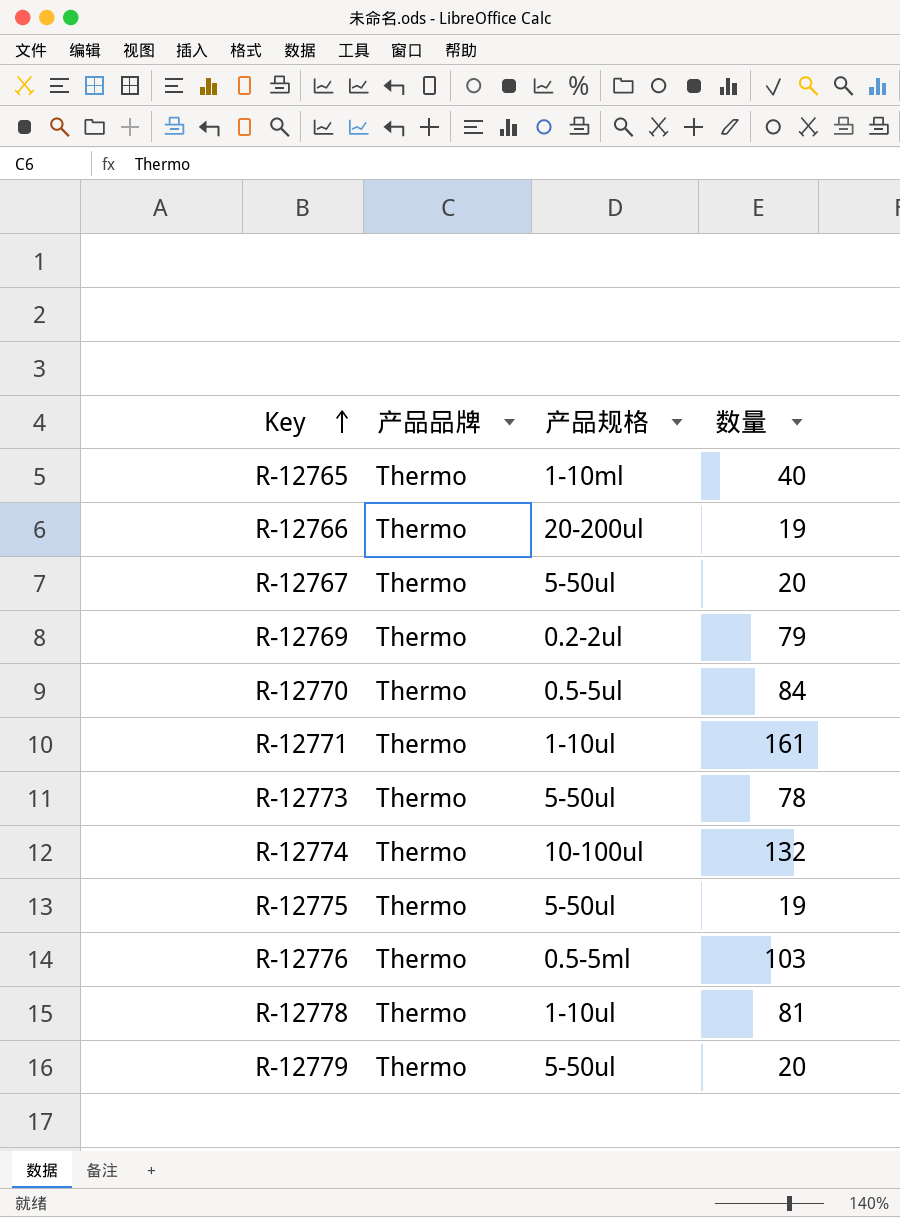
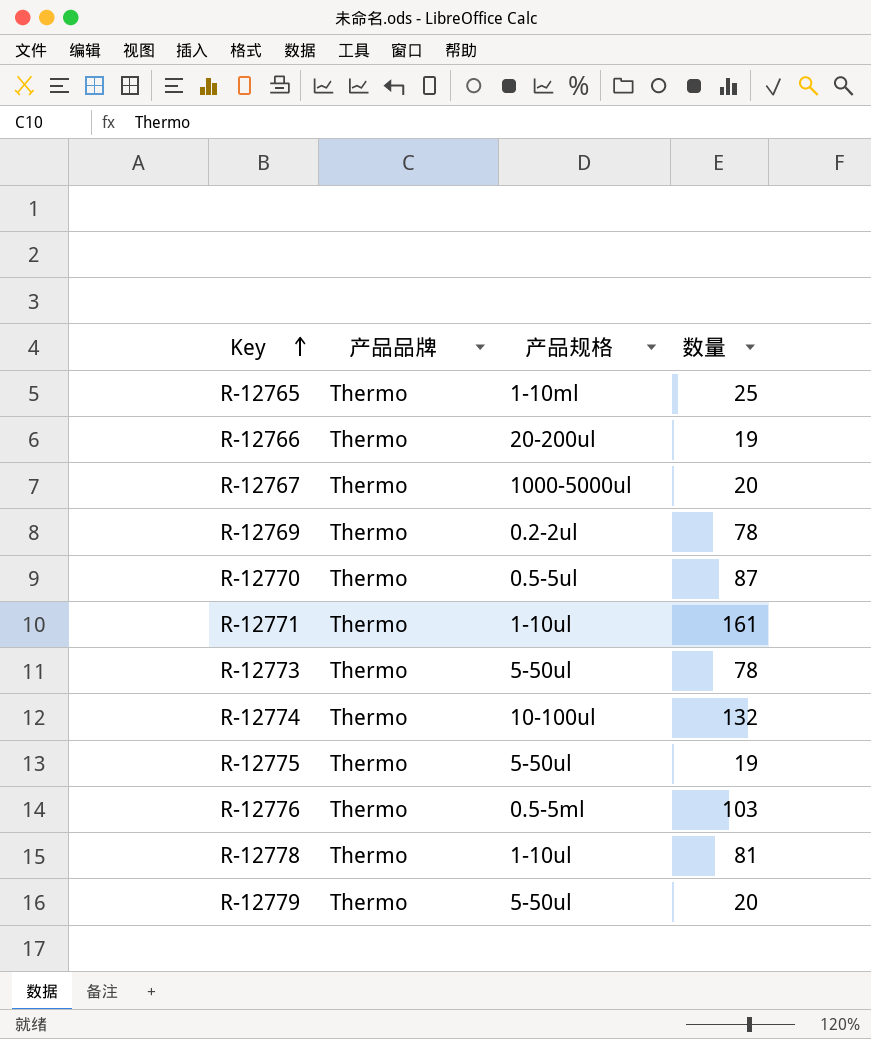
R-12765 | 数量: 40 -> 25
R-12767 | 产品规格: 5-50ul -> 1000-5000ul
R-12769 | 数量: 79 -> 78
R-12770 | 数量: 84 -> 87

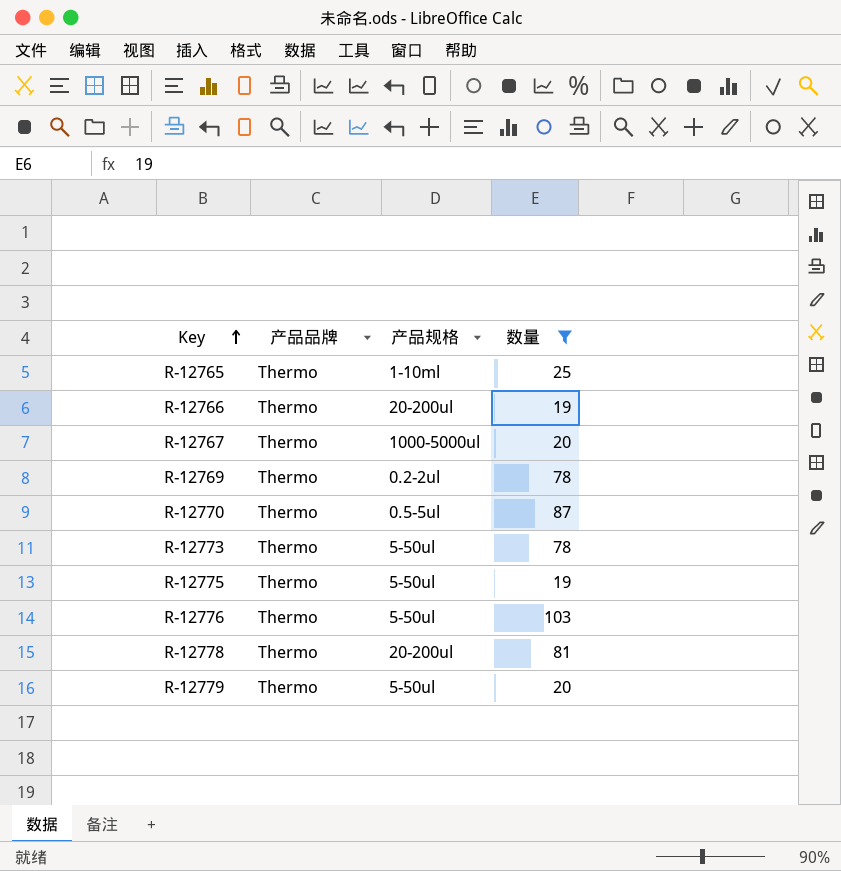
filter: none -> 数量 <= 103
R-12776 | 产品规格: 0.5-5ml -> 5-50ul
R-12778 | 产品规格: 1-10ul -> 20-200ul

